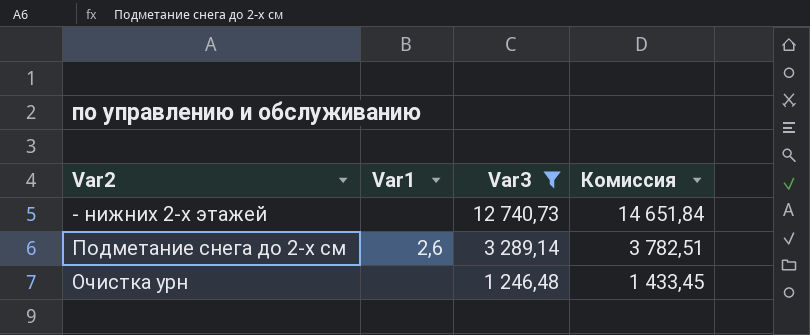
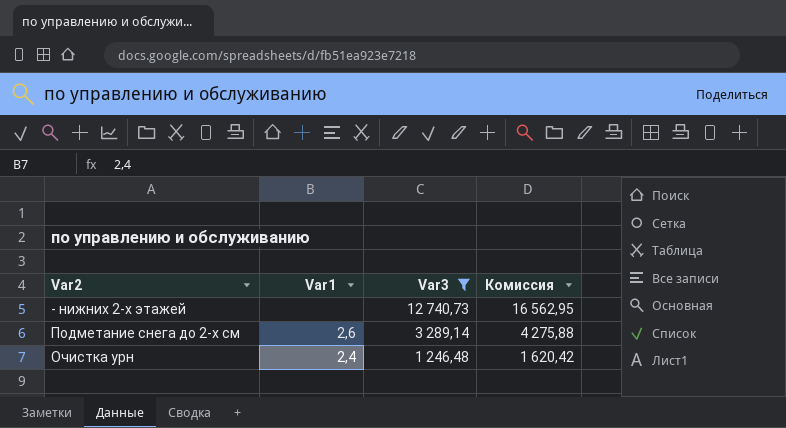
column Комиссия | formula: [Var3] * 1,15 -> [Var3] * 1,3
Очистка урн | Var1: none -> 2,4

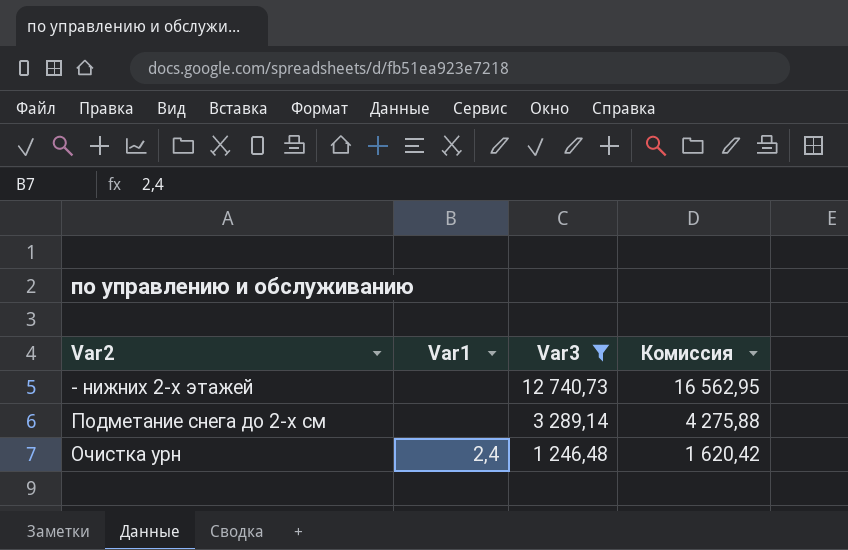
Подметание снега до 2-х см | Var1: 2,6 -> none

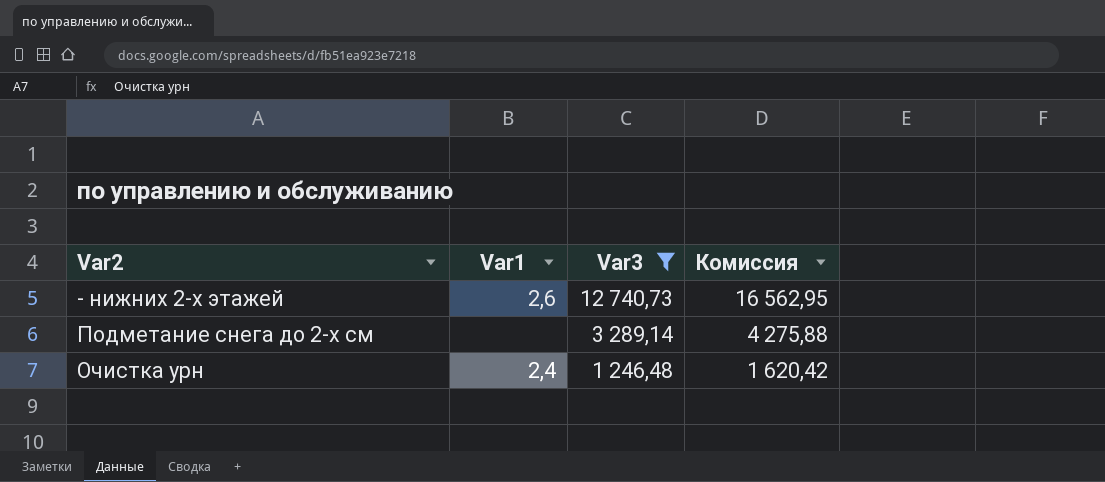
- нижних 2-х этажей | Var1: none -> 2,6

